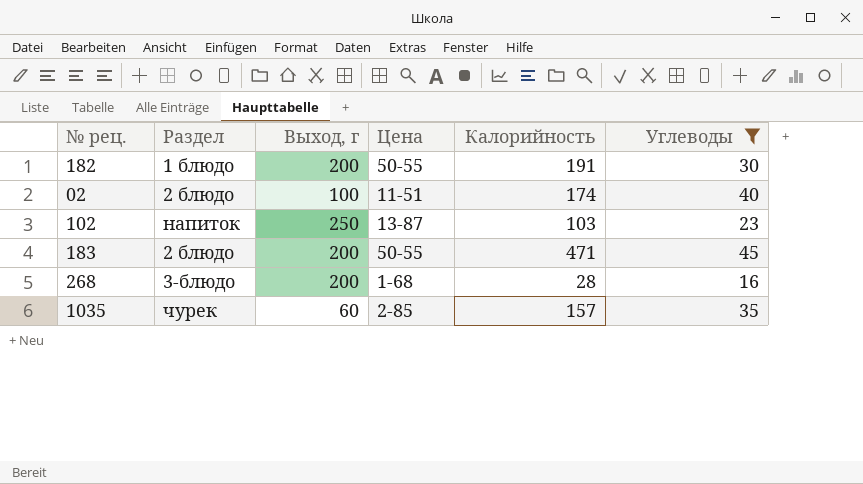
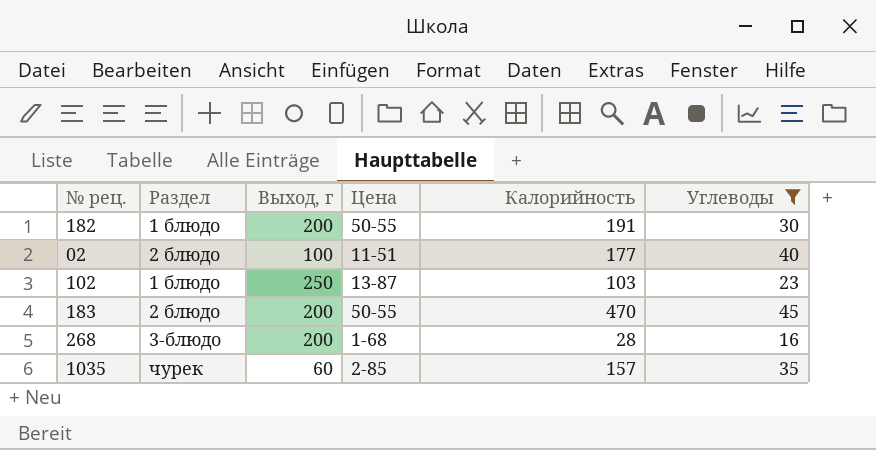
02 | Калорийность: 174 -> 177
102 | Раздел: напиток -> 1 блюдо
183 | Калорийность: 471 -> 470

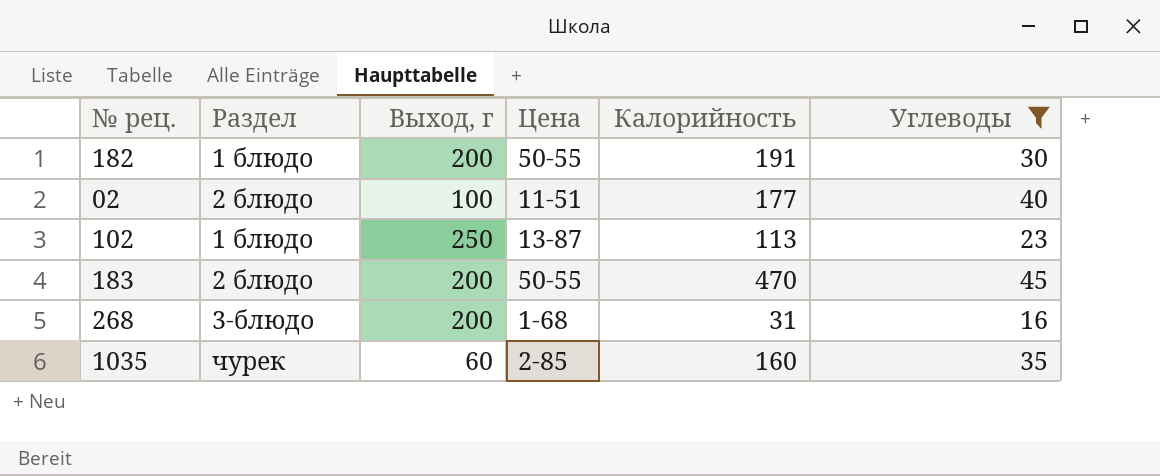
102 | Калорийность: 103 -> 113
268 | Калорийность: 28 -> 31
1035 | Калорийность: 157 -> 160

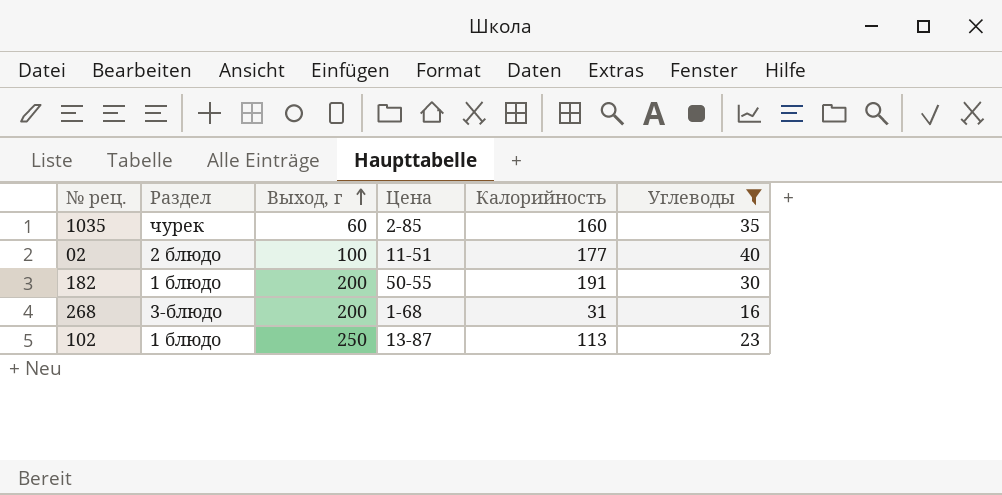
row order: none -> Выход, г ascending
row 183: 2 блюдо | 200 | 50-55 | 470 | 45 -> none

